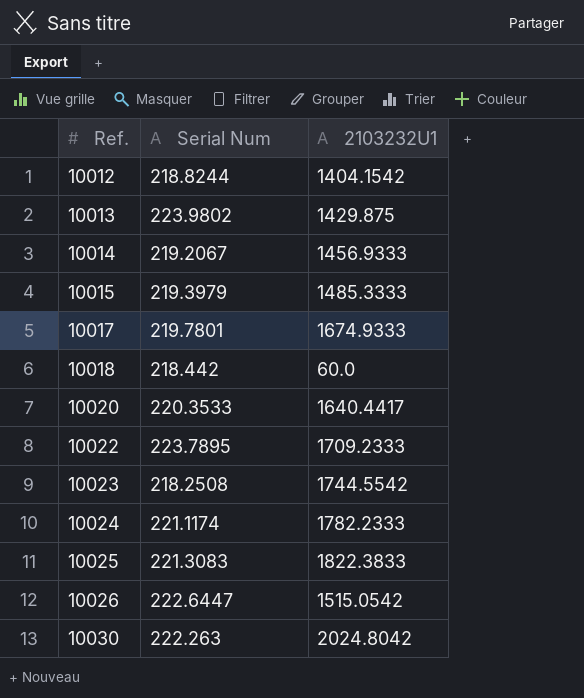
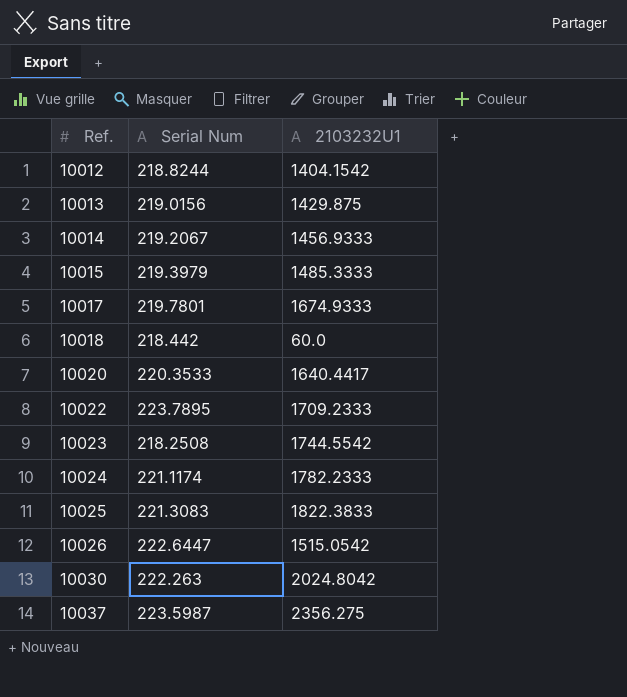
10013 | Serial Num: 223.9802 -> 219.0156
row 10037: none -> 223.5987 | 2356.275

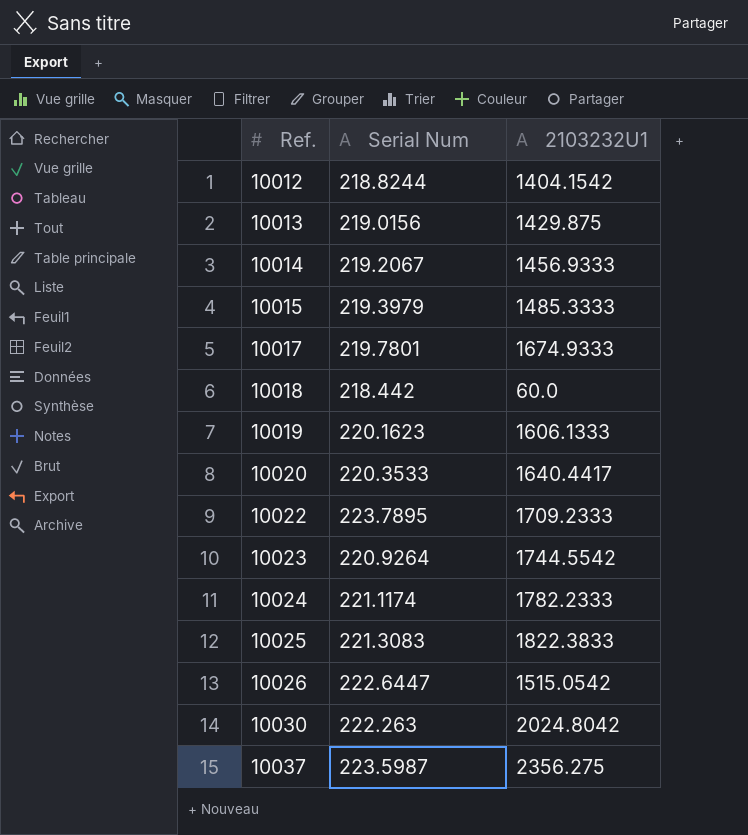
row 10019: none -> 220.1623 | 1606.1333
10023 | Serial Num: 218.2508 -> 220.9264

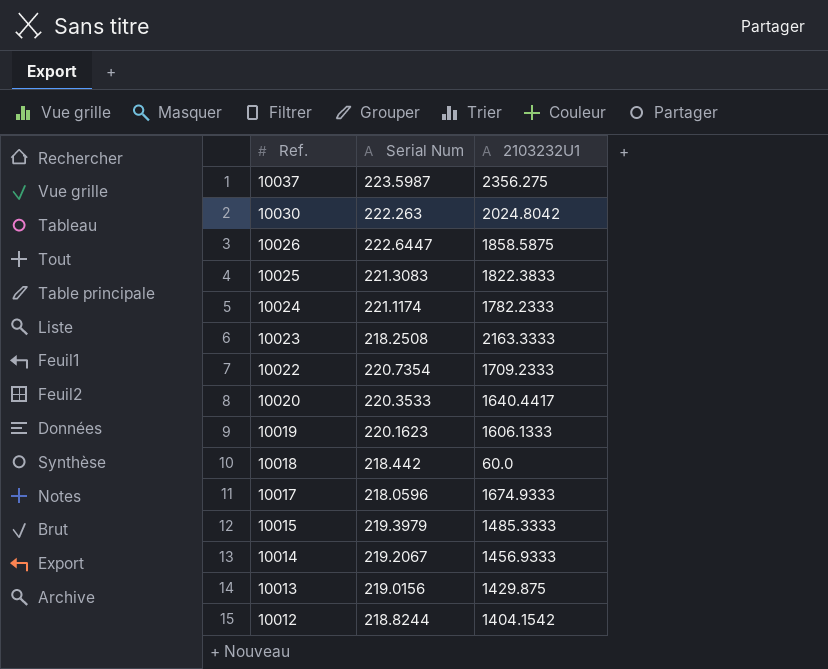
row order: Ref. ascending -> Ref. descending
10026 | 2103232U1: 1515.0542 -> 1858.5875
10023 | Serial Num: 220.9264 -> 218.2508
10023 | 2103232U1: 1744.5542 -> 2163.3333
10022 | Serial Num: 223.7895 -> 220.7354
10017 | Serial Num: 219.7801 -> 218.0596

